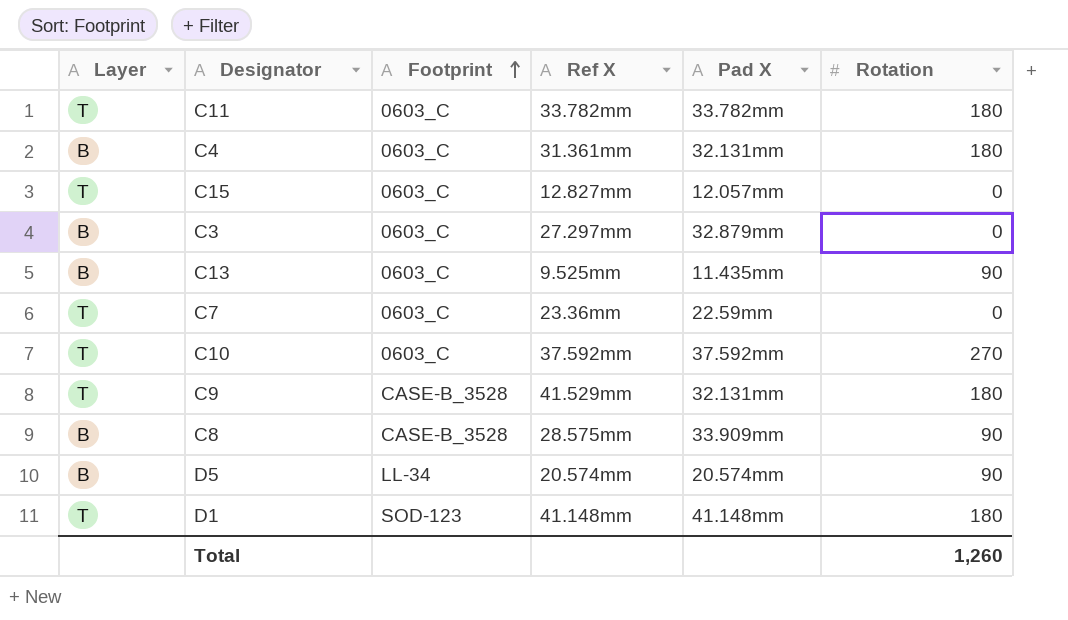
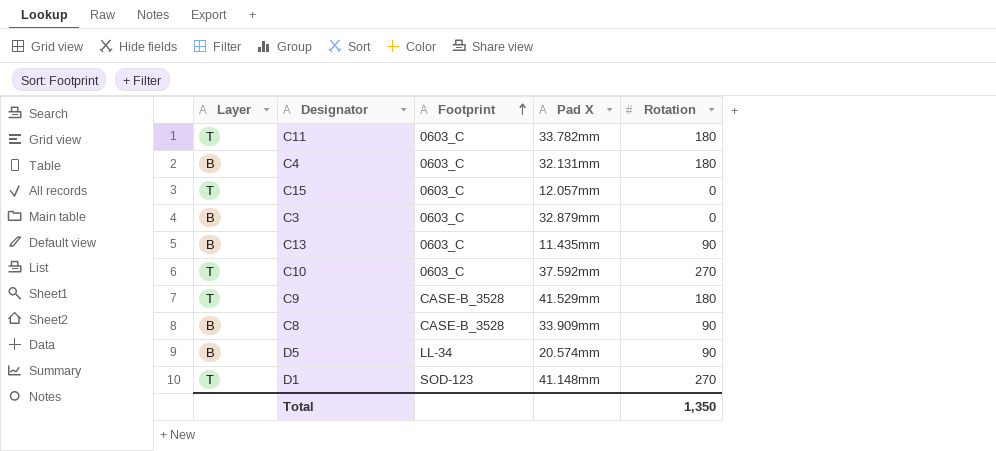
column Ref X | position: 4 -> none
row C7: T | 0603_C | 23.36mm | 22.59mm | 0 -> none
C9 | Pad X: 32.131mm -> 41.529mm
D1 | Rotation: 180 -> 270
Total | Rotation: 1,260 -> 1,350

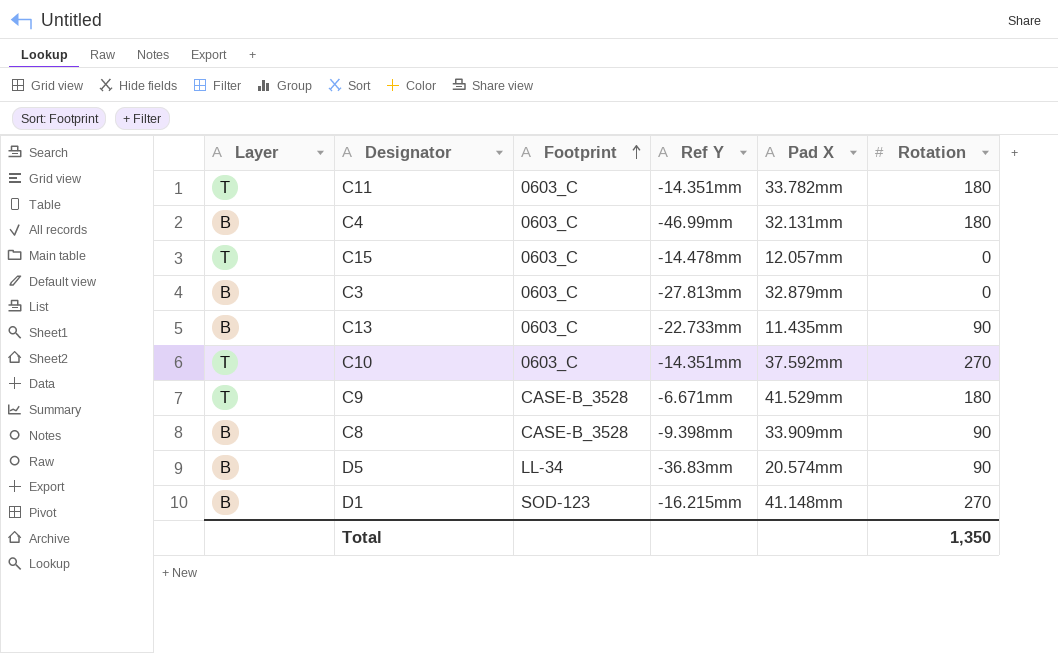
column Ref Y | position: none -> 4
D1 | Layer: T -> B

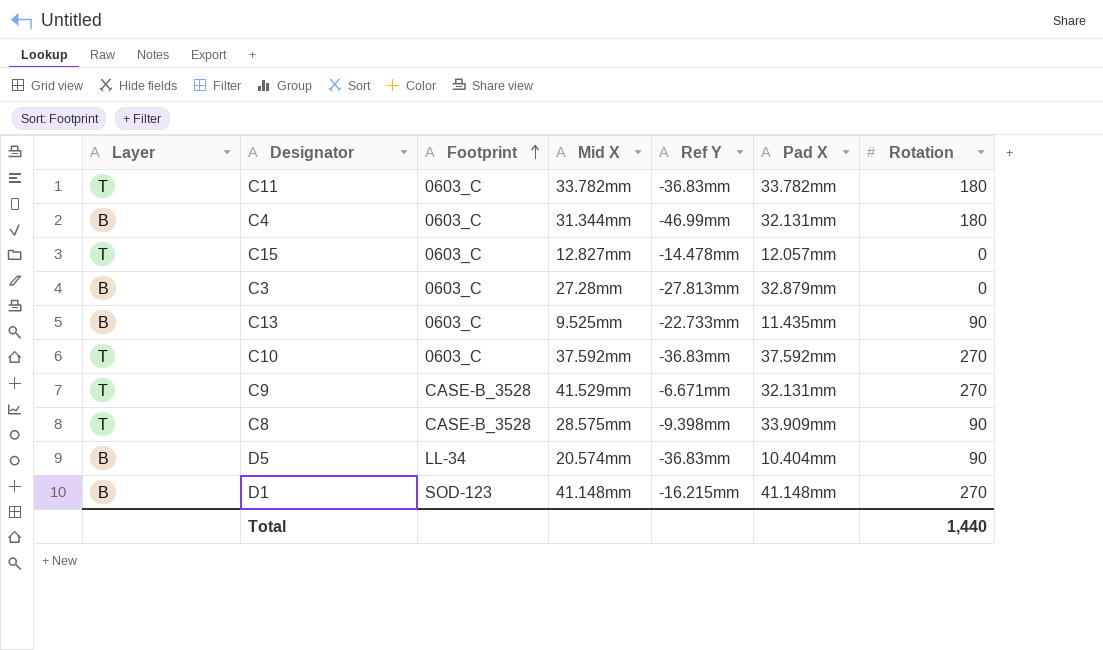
column Mid X | position: none -> 4
C11 | Ref Y: -14.351mm -> -36.83mm
C10 | Ref Y: -14.351mm -> -36.83mm
C9 | Pad X: 41.529mm -> 32.131mm
C9 | Rotation: 180 -> 270
C8 | Layer: B -> T
D5 | Pad X: 20.574mm -> 10.404mm
Total | Rotation: 1,350 -> 1,440

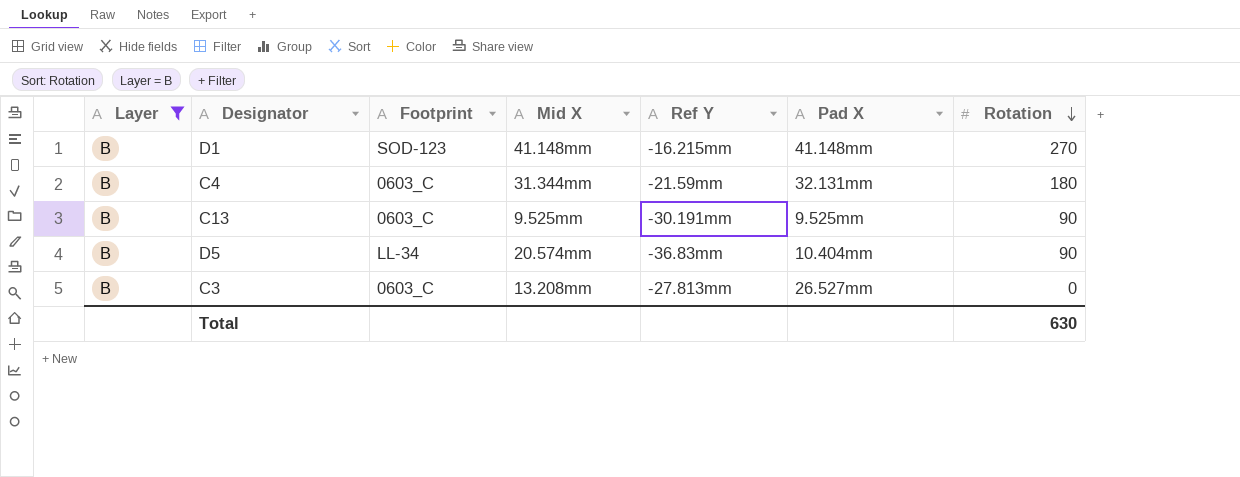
filter: none -> Layer = B
row order: Footprint ascending -> Rotation descending
C4 | Ref Y: -46.99mm -> -21.59mm
C13 | Ref Y: -22.733mm -> -30.191mm
C13 | Pad X: 11.435mm -> 9.525mm
C3 | Mid X: 27.28mm -> 13.208mm
C3 | Pad X: 32.879mm -> 26.527mm
Total | Rotation: 1,440 -> 630

